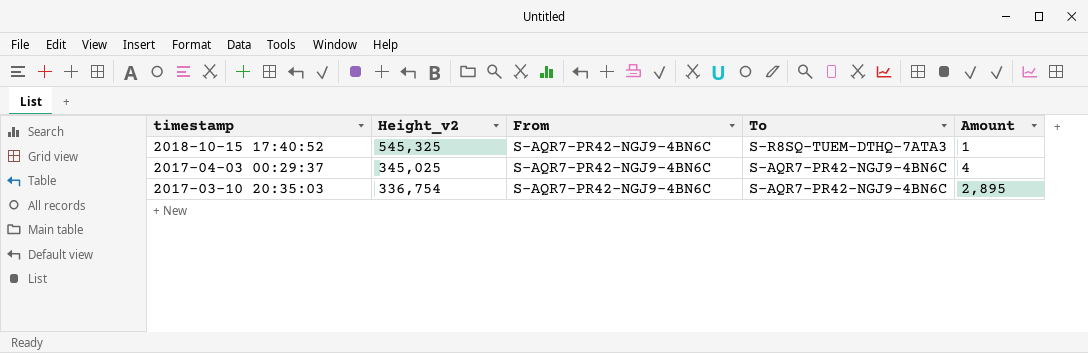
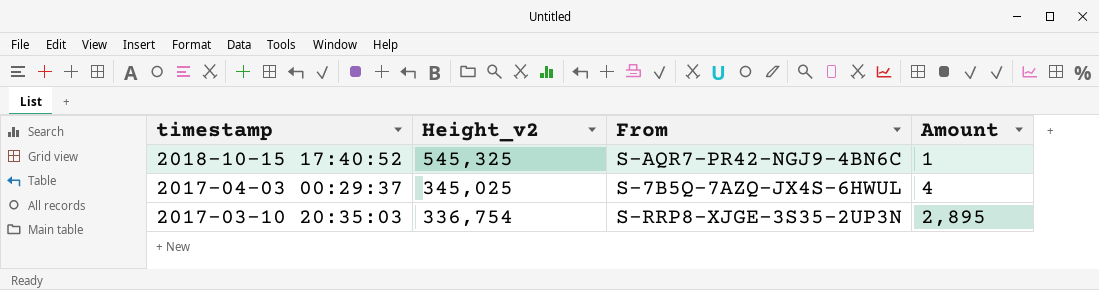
column To | position: 4 -> none
2017-04-03 00:29:37 | From: S-AQR7-PR42-NGJ9-4BN6C -> S-7B5Q-7AZQ-JX4S-6HWUL
2017-03-10 20:35:03 | From: S-AQR7-PR42-NGJ9-4BN6C -> S-RRP8-XJGE-3S35-2UP3N

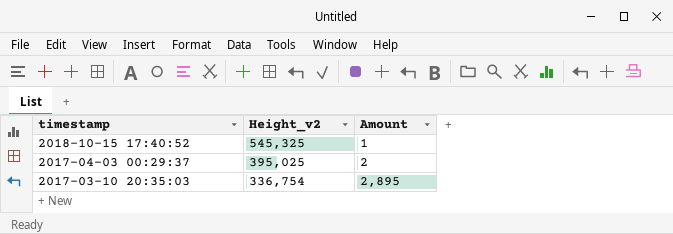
column From | position: 3 -> none
2017-04-03 00:29:37 | Height_v2: 345,025 -> 395,025
2017-04-03 00:29:37 | Amount: 4 -> 2

